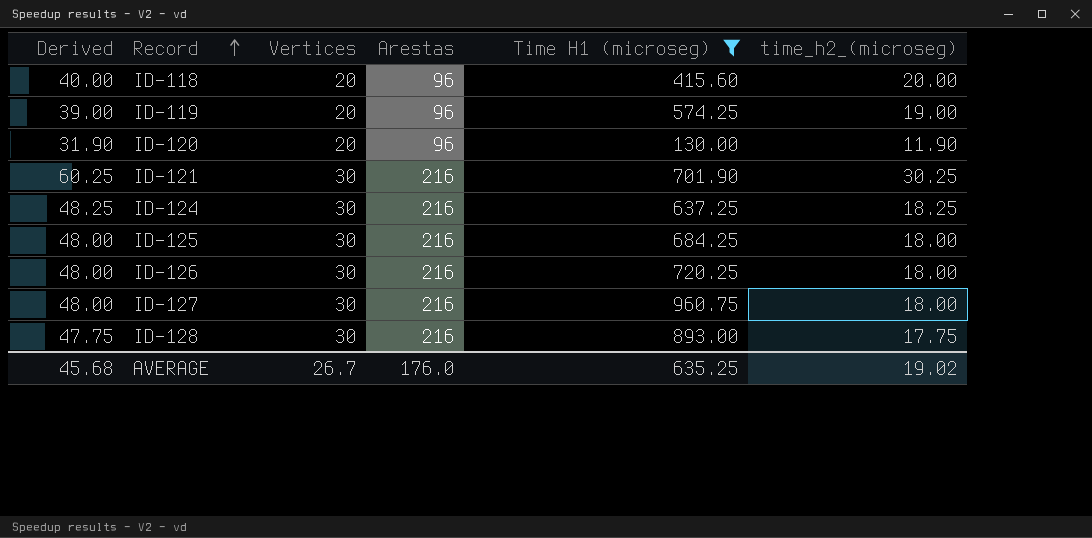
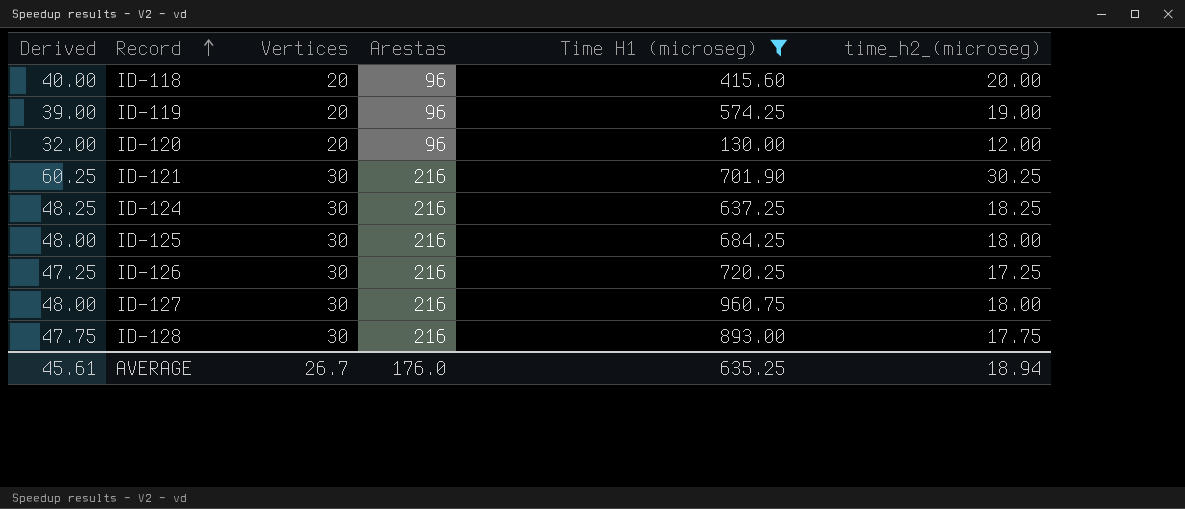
ID-120 | Derived: 31.90 -> 32.00
ID-120 | time_h2_(microseg): 11.90 -> 12.00
ID-126 | Derived: 48.00 -> 47.25
ID-126 | time_h2_(microseg): 18.00 -> 17.25
AVERAGE | Derived: 45.68 -> 45.61
AVERAGE | time_h2_(microseg): 19.02 -> 18.94

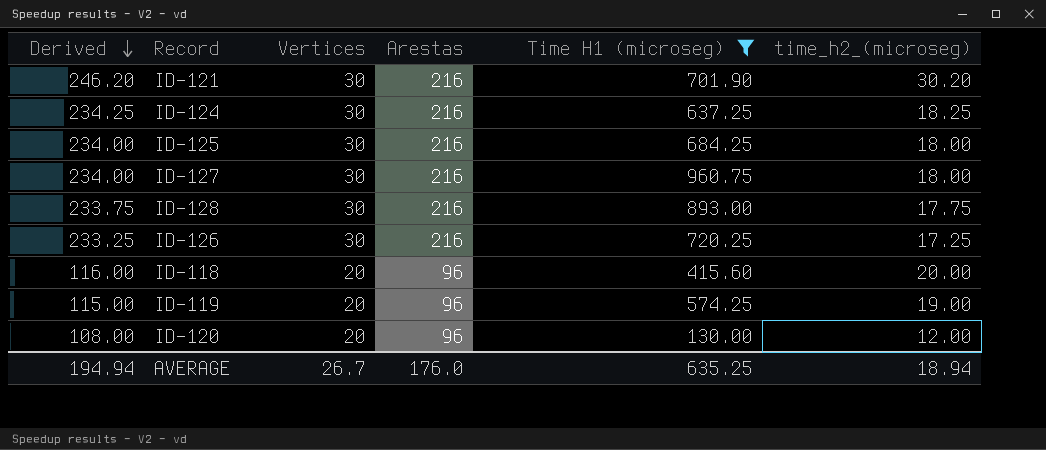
row order: Record ascending -> Derived descending
column Derived | formula: [Vertices] + [time_h2_(microseg)] -> [Arestas] + [time_h2_(microseg)]
ID-121 | time_h2_(microseg): 30.25 -> 30.20
AVERAGE | Derived: 45.61 -> 194.94

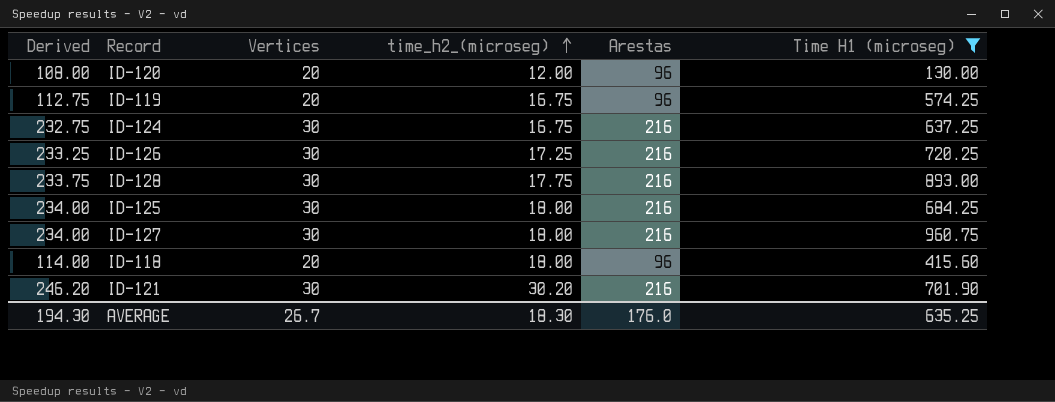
row order: Derived descending -> time_h2_(microseg) ascending
column time_h2_(microseg) | position: 6 -> 4
ID-119 | Derived: 115.00 -> 112.75
ID-119 | time_h2_(microseg): 19.00 -> 16.75
ID-124 | Derived: 234.25 -> 232.75
ID-124 | time_h2_(microseg): 18.25 -> 16.75
ID-118 | Derived: 116.00 -> 114.00
ID-118 | time_h2_(microseg): 20.00 -> 18.00
AVERAGE | Derived: 194.94 -> 194.30
AVERAGE | time_h2_(microseg): 18.94 -> 18.30

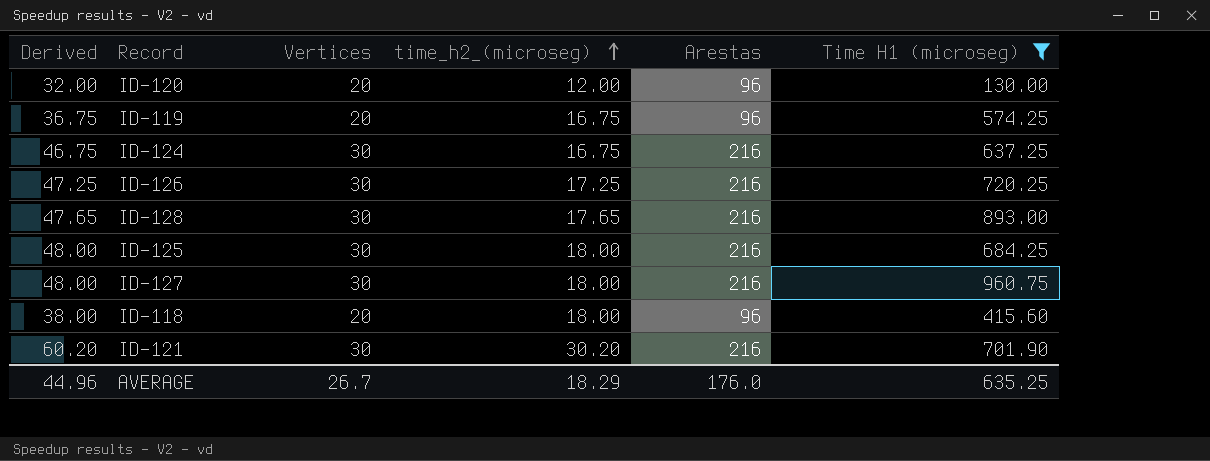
column Derived | formula: [time_h2_(microseg)] + [Arestas] -> [Vertices] + [time_h2_(microseg)]
ID-128 | time_h2_(microseg): 17.75 -> 17.65
AVERAGE | Derived: 194.30 -> 44.96
AVERAGE | time_h2_(microseg): 18.30 -> 18.29

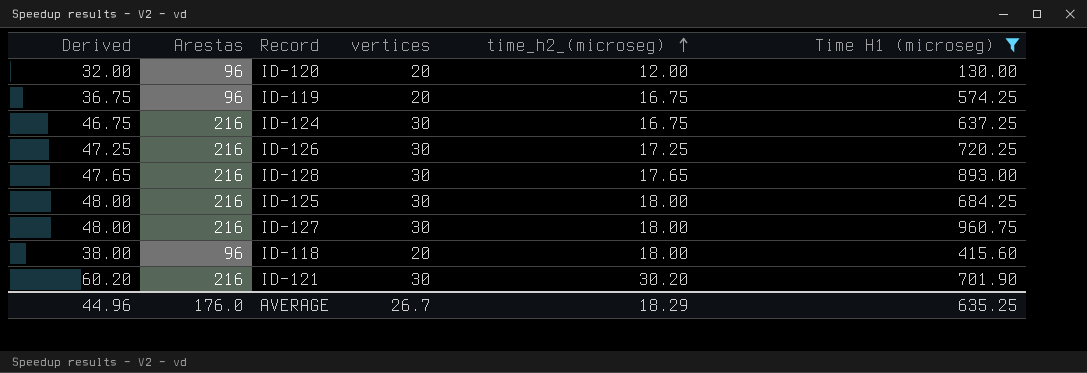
column Arestas | position: 5 -> 2
column name: Vertices -> vertices

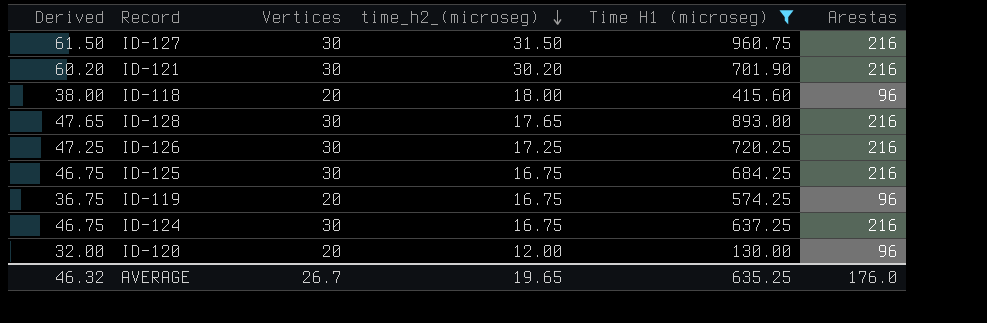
row order: time_h2_(microseg) ascending -> time_h2_(microseg) descending
column name: vertices -> Vertices
column Arestas | position: 2 -> 6
ID-127 | Derived: 48.00 -> 61.50
ID-127 | time_h2_(microseg): 18.00 -> 31.50
ID-125 | Derived: 48.00 -> 46.75
ID-125 | time_h2_(microseg): 18.00 -> 16.75
AVERAGE | Derived: 44.96 -> 46.32
AVERAGE | time_h2_(microseg): 18.29 -> 19.65

